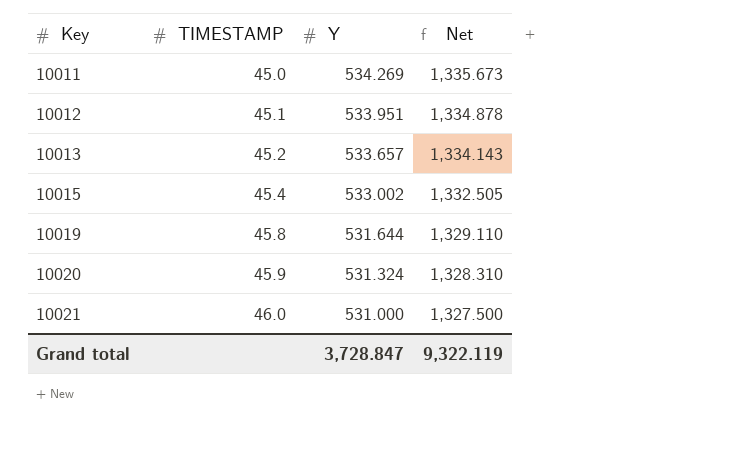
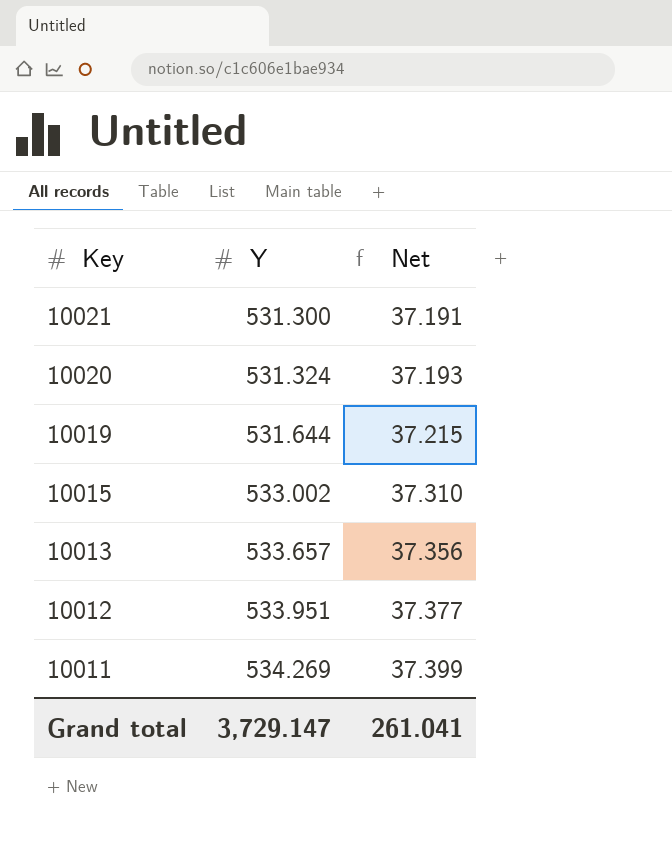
row order: Key ascending -> Key descending
column TIMESTAMP | position: 2 -> none
column Net | formula: [Y] * 2.5 -> [Y] * 0.07
10021 | Y: 531.000 -> 531.300
Grand total | Y: 3,728.847 -> 3,729.147
Grand total | Net: 9,322.119 -> 261.041

